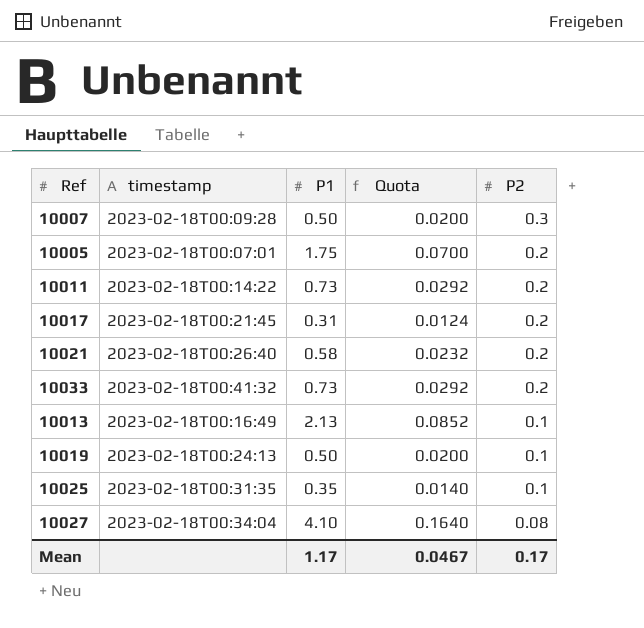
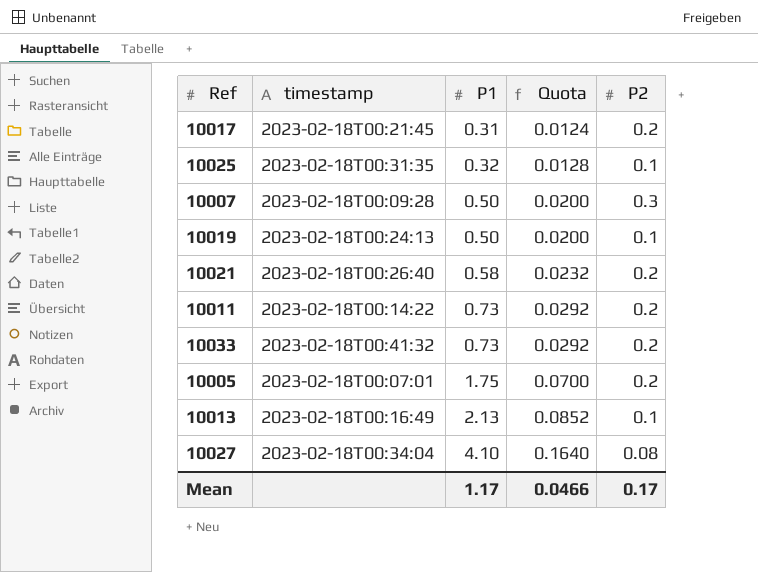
row order: P2 descending -> P1 ascending
10025 | P1: 0.35 -> 0.32
10025 | Quota: 0.0140 -> 0.0128
Mean | Quota: 0.0467 -> 0.0466

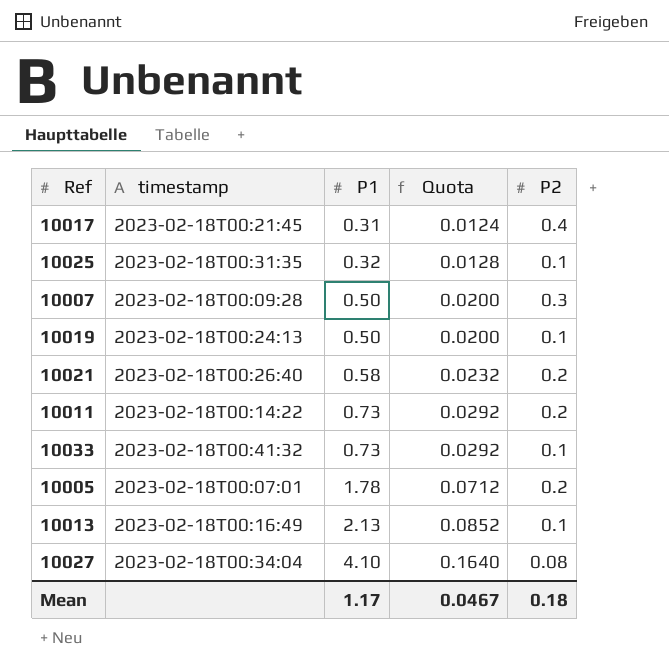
10017 | P2: 0.2 -> 0.4
10033 | P2: 0.2 -> 0.1
10005 | P1: 1.75 -> 1.78
10005 | Quota: 0.0700 -> 0.0712
Mean | Quota: 0.0466 -> 0.0467
Mean | P2: 0.17 -> 0.18

